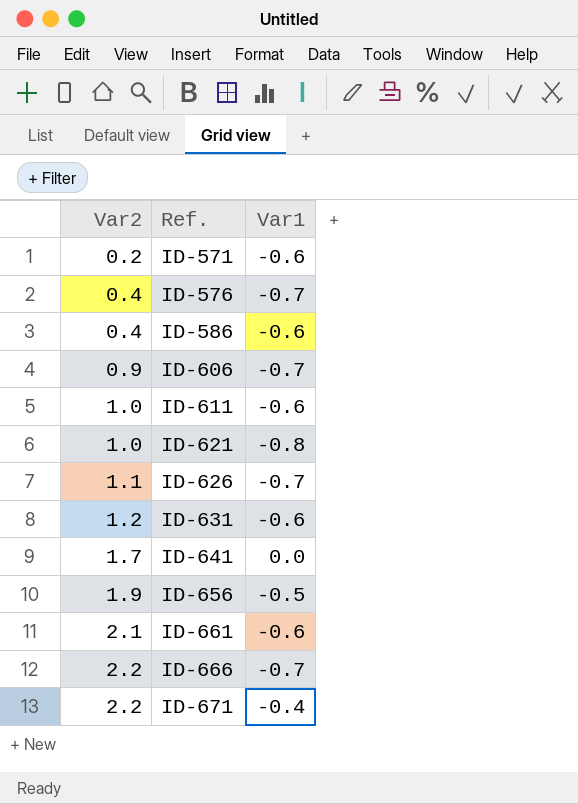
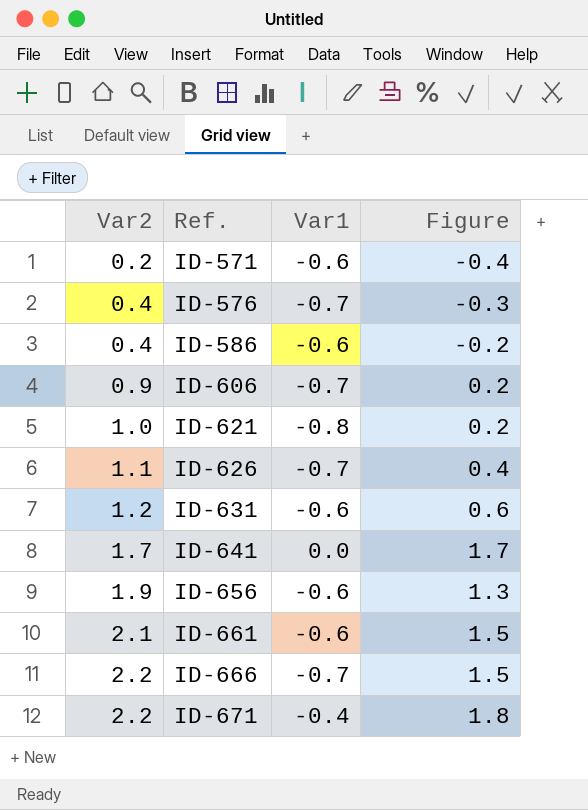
column Figure | formula: none -> [Var2] + [Var1]
row ID-611: 1.0 | -0.6 -> none
ID-656 | Var1: -0.5 -> -0.6

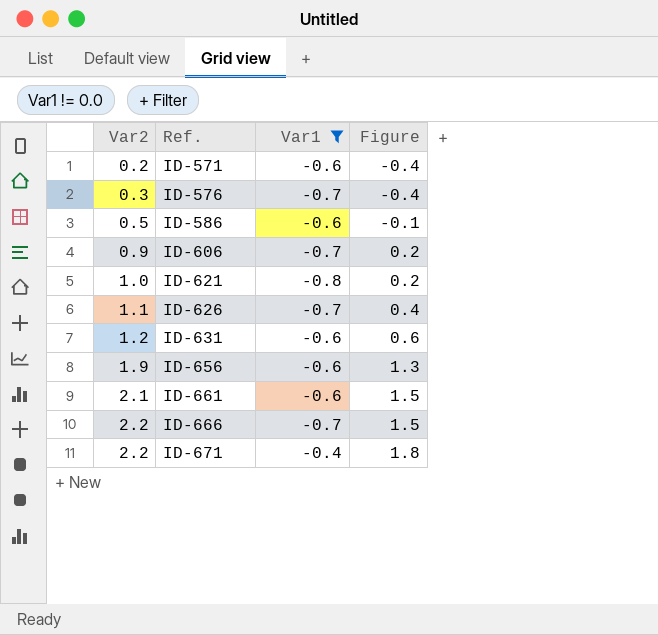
filter: none -> Var1 != 0.0
ID-576 | Var2: 0.4 -> 0.3
ID-576 | Figure: -0.3 -> -0.4
ID-586 | Var2: 0.4 -> 0.5
ID-586 | Figure: -0.2 -> -0.1

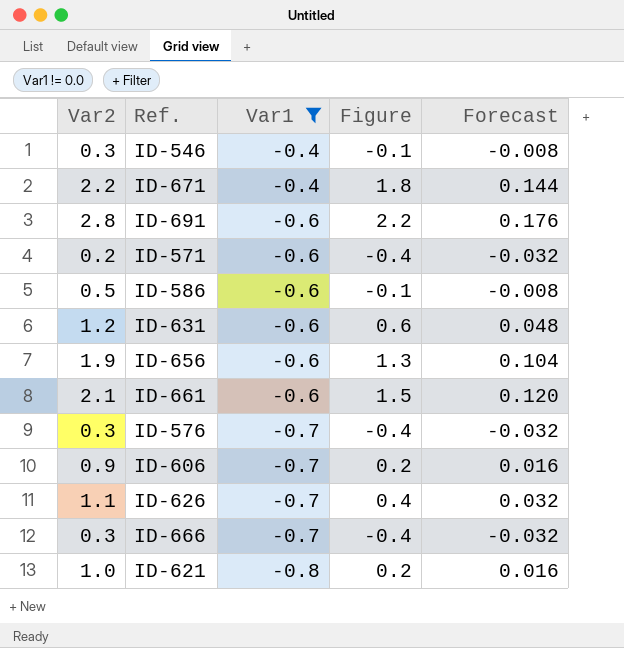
row order: Var2 ascending -> Var1 descending
column Forecast | formula: none -> [Figure] * 0.08
row ID-546: none -> 0.3 | -0.4 | -0.1 | -0.008
row ID-691: none -> 2.8 | -0.6 | 2.2 | 0.176
ID-666 | Var2: 2.2 -> 0.3
ID-666 | Figure: 1.5 -> -0.4

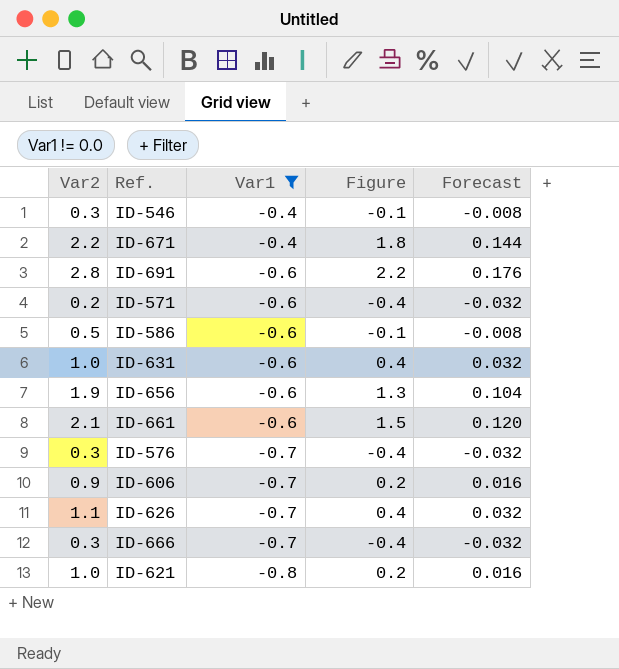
ID-631 | Var2: 1.2 -> 1.0
ID-631 | Figure: 0.6 -> 0.4
ID-631 | Forecast: 0.048 -> 0.032

